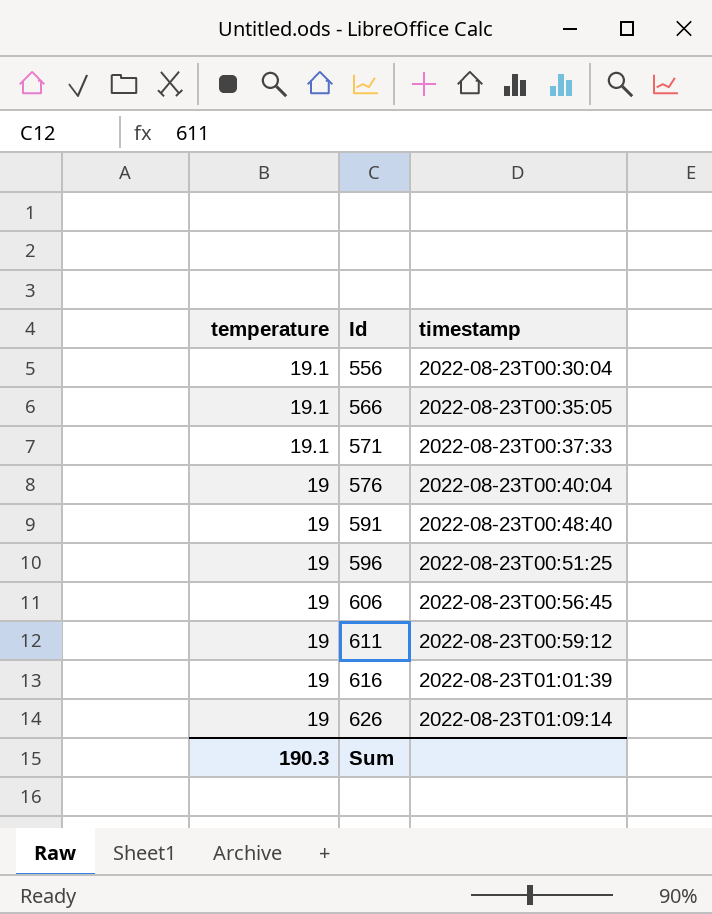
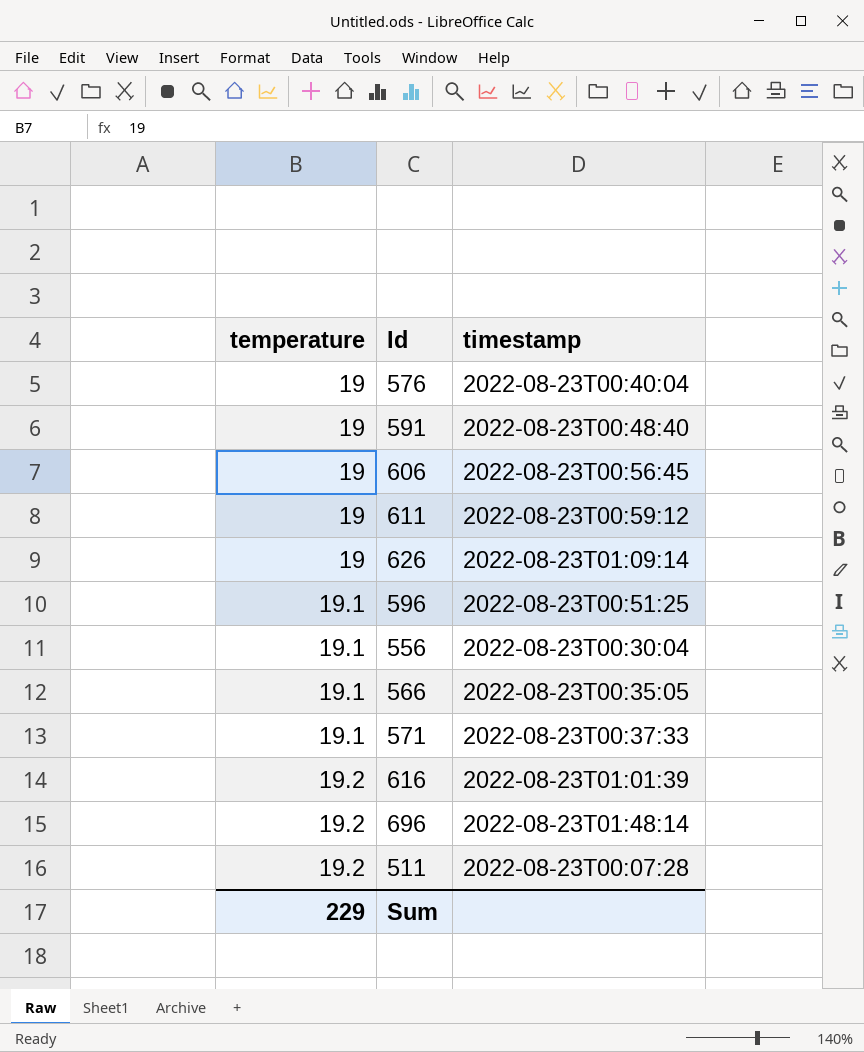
row order: temperature descending -> temperature ascending
596 | temperature: 19 -> 19.1
616 | temperature: 19 -> 19.2
row 696: none -> 19.2 | 2022-08-23T01:48:14
row 511: none -> 19.2 | 2022-08-23T00:07:28
Sum | temperature: 190.3 -> 229

